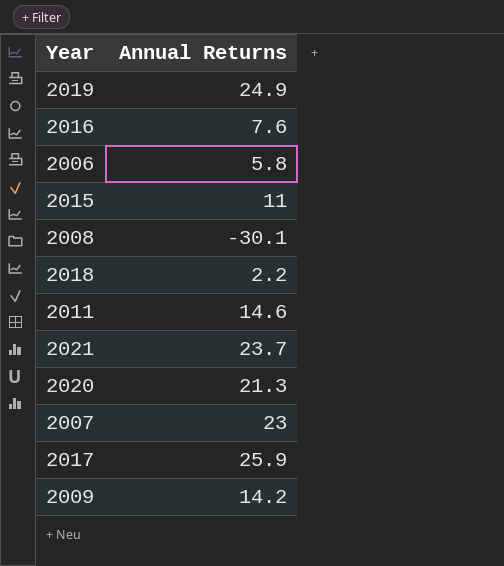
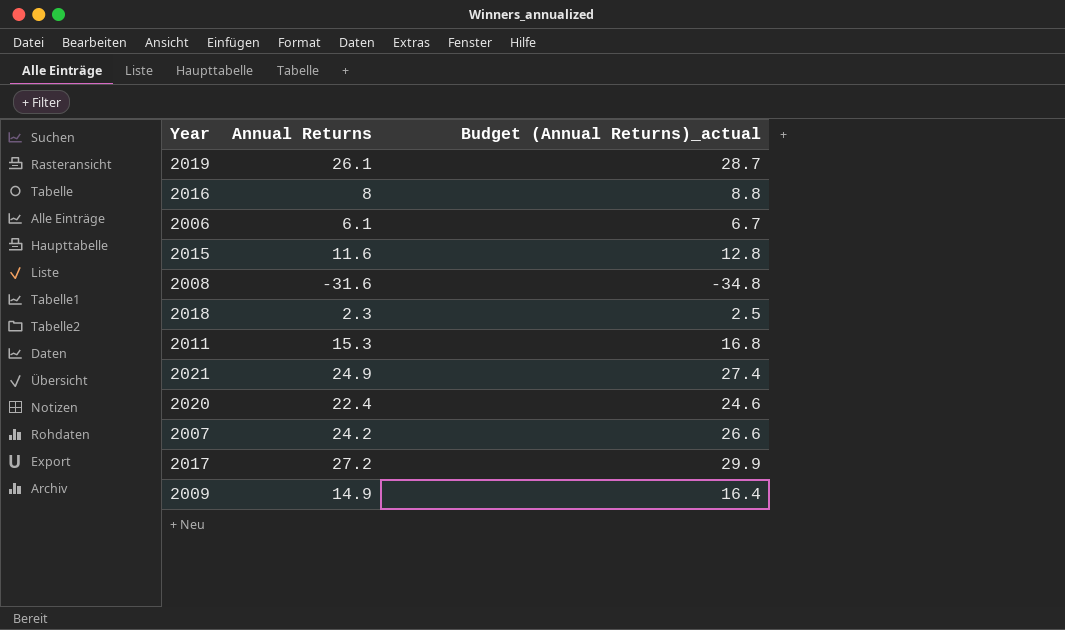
column Budget (Annual Returns)_actual | formula: none -> [Annual Returns] * 1.1
2019 | Annual Returns: 24.9 -> 26.1
2016 | Annual Returns: 7.6 -> 8
2006 | Annual Returns: 5.8 -> 6.1
2015 | Annual Returns: 11 -> 11.6
2008 | Annual Returns: -30.1 -> -31.6
2018 | Annual Returns: 2.2 -> 2.3
2011 | Annual Returns: 14.6 -> 15.3
2021 | Annual Returns: 23.7 -> 24.9
2020 | Annual Returns: 21.3 -> 22.4
2007 | Annual Returns: 23 -> 24.2
2017 | Annual Returns: 25.9 -> 27.2
2009 | Annual Returns: 14.2 -> 14.9

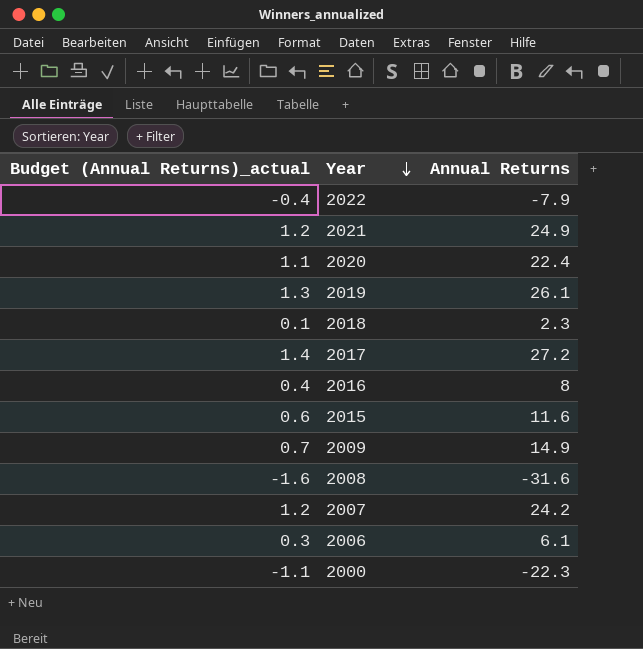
row order: none -> Year descending
column Budget (Annual Returns)_actual | formula: [Annual Returns] * 1.1 -> [Annual Returns] * 0.05
column Budget (Annual Returns)_actual | position: 3 -> 1
row 2011: 15.3 | 16.8 -> none
row 2022: none -> -0.4 | -7.9
row 2000: none -> -1.1 | -22.3

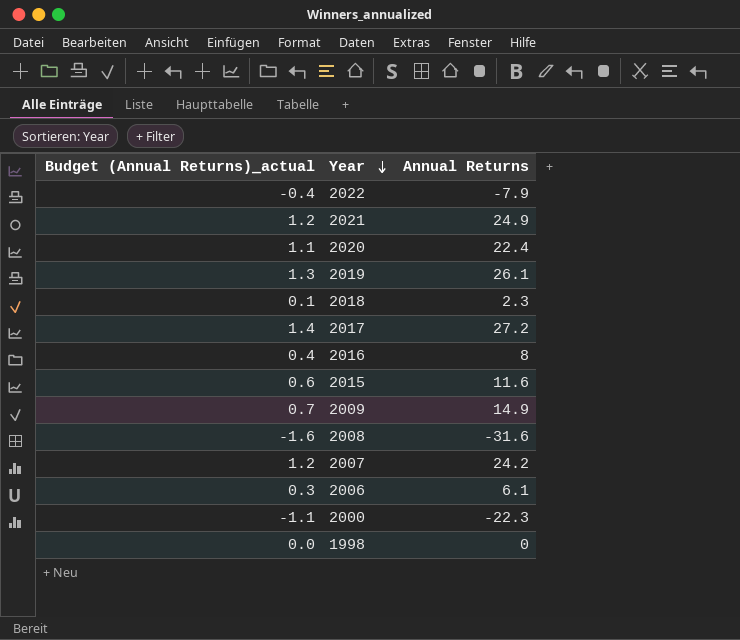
row 1998: none -> 0.0 | 0

